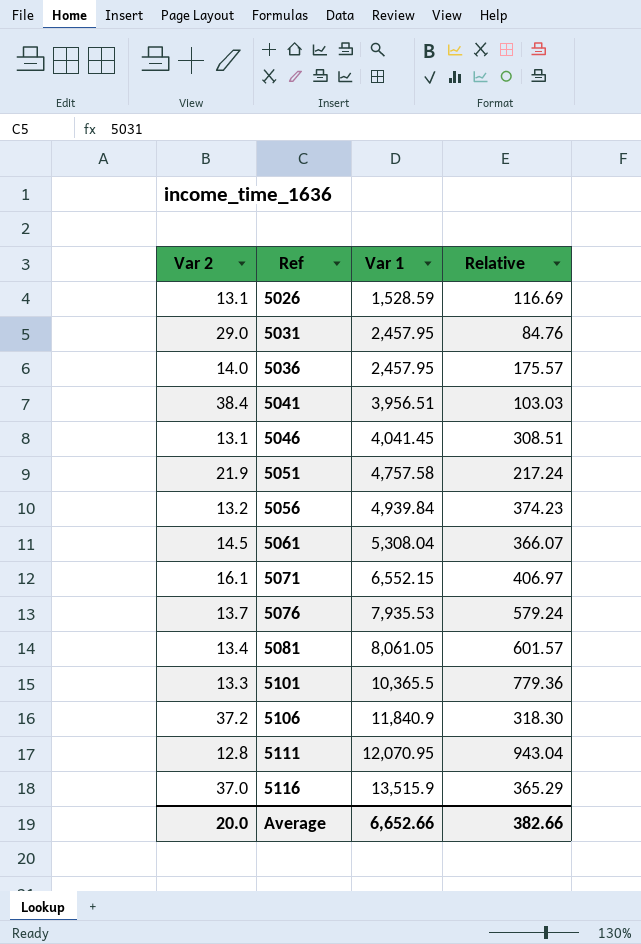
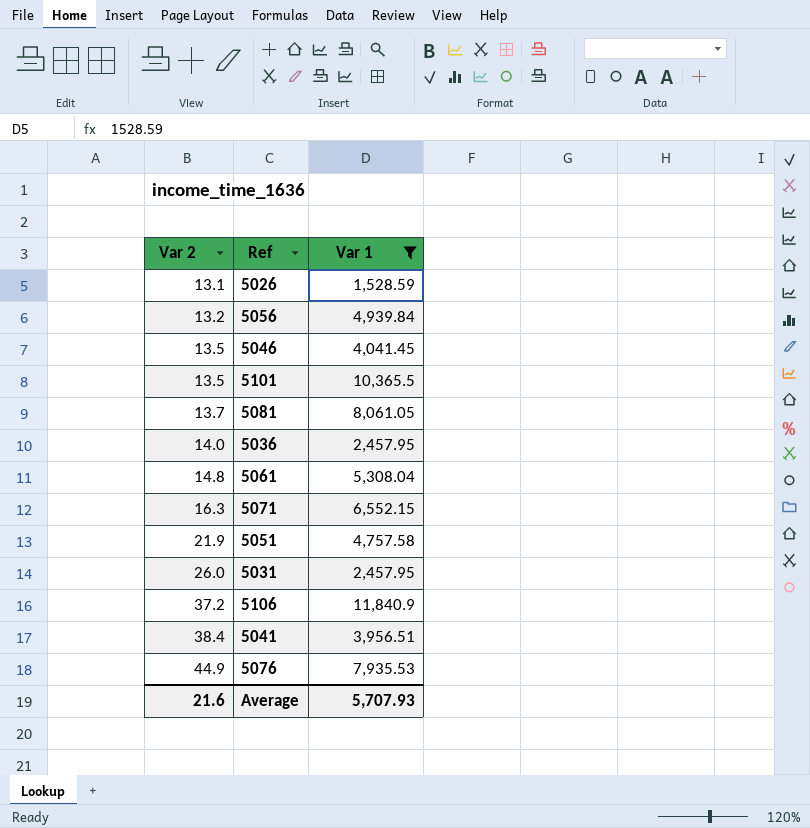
filter: none -> Var 1 <= 11,840.9
row order: Ref ascending -> Var 2 ascending
column Relative | formula: [Var 1] / [Var 2] -> none
5046 | Var 2: 13.1 -> 13.5
5101 | Var 2: 13.3 -> 13.5
5081 | Var 2: 13.4 -> 13.7
5061 | Var 2: 14.5 -> 14.8
5071 | Var 2: 16.1 -> 16.3
5031 | Var 2: 29.0 -> 26.0
5076 | Var 2: 13.7 -> 44.9
Average | Var 2: 20.0 -> 21.6
Average | Var 1: 6,652.66 -> 5,707.93

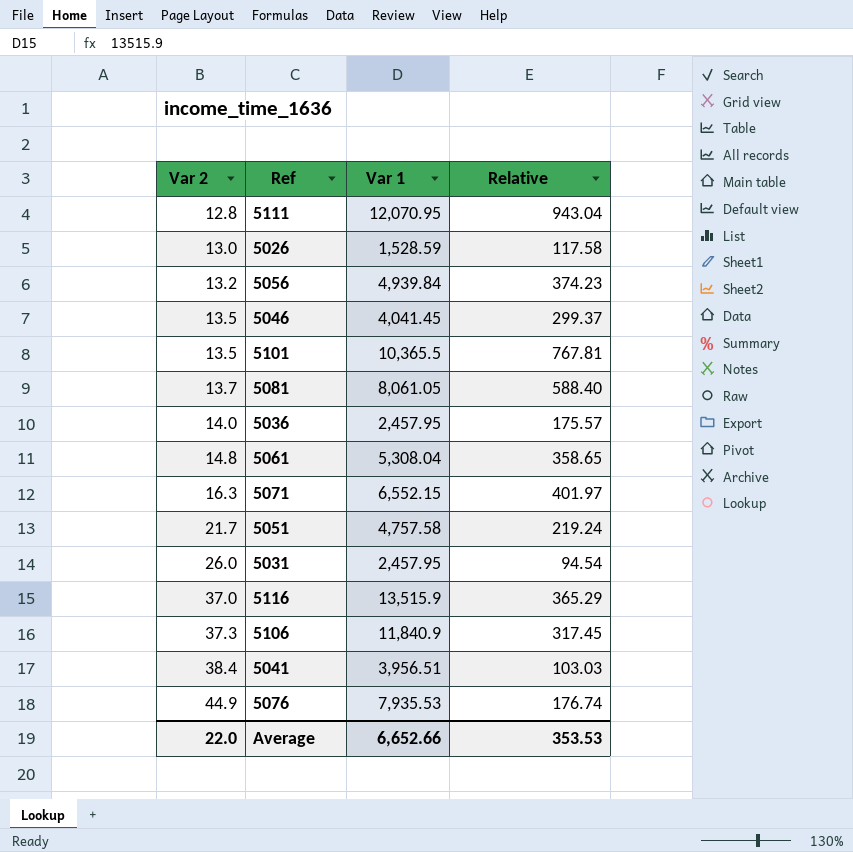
filter: Var 1 <= 11,840.9 -> none
column Relative | formula: none -> [Var 1] / [Var 2]
5026 | Var 2: 13.1 -> 13.0
5051 | Var 2: 21.9 -> 21.7
5106 | Var 2: 37.2 -> 37.3
Average | Var 2: 21.6 -> 22.0
Average | Var 1: 5,707.93 -> 6,652.66

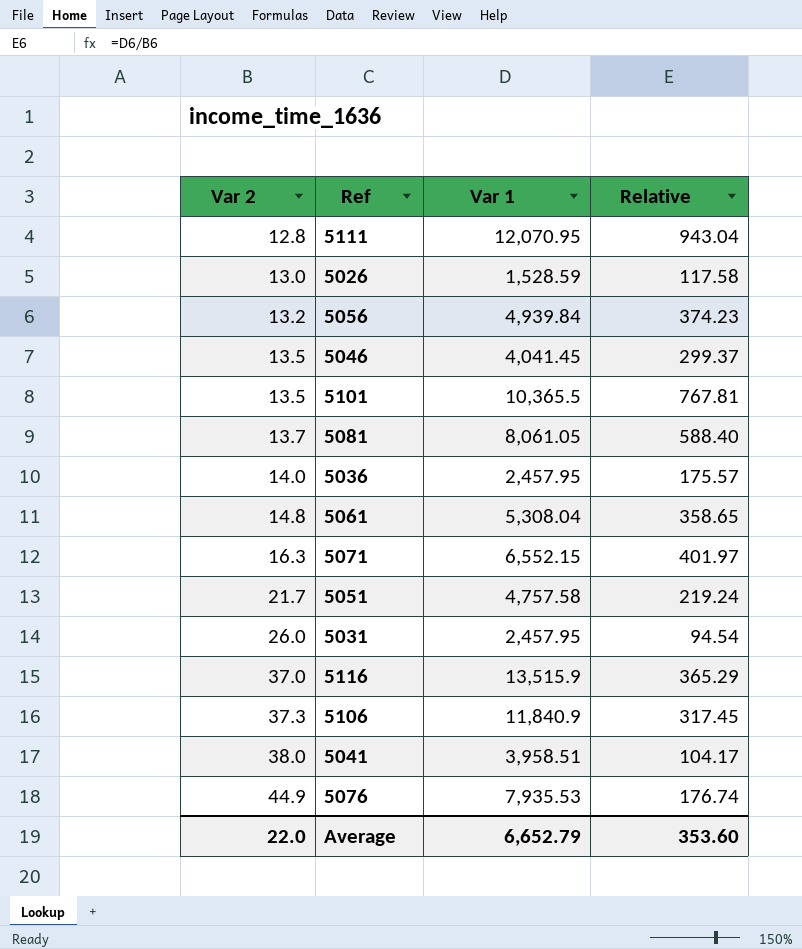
5041 | Var 2: 38.4 -> 38.0
5041 | Var 1: 3,956.51 -> 3,958.51
5041 | Relative: 103.03 -> 104.17
Average | Var 1: 6,652.66 -> 6,652.79
Average | Relative: 353.53 -> 353.60

